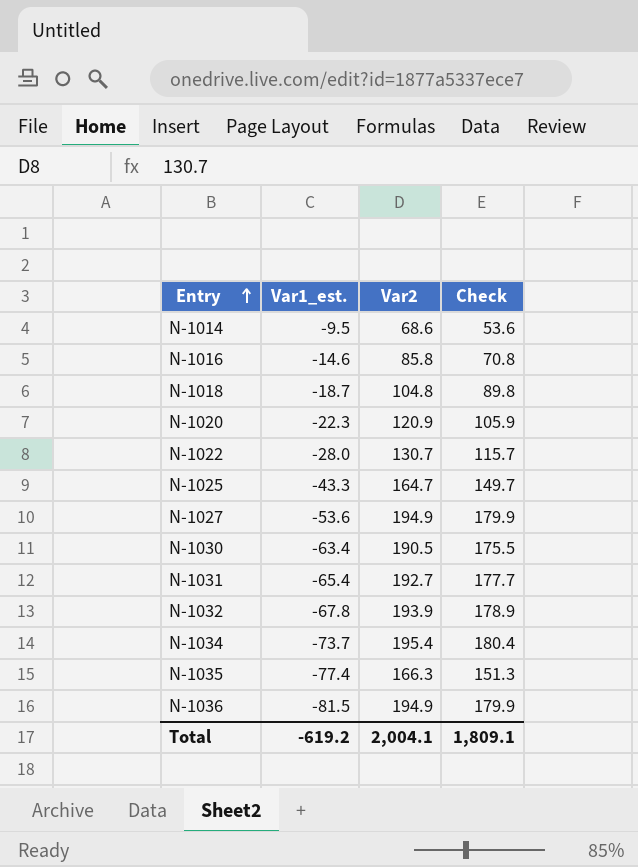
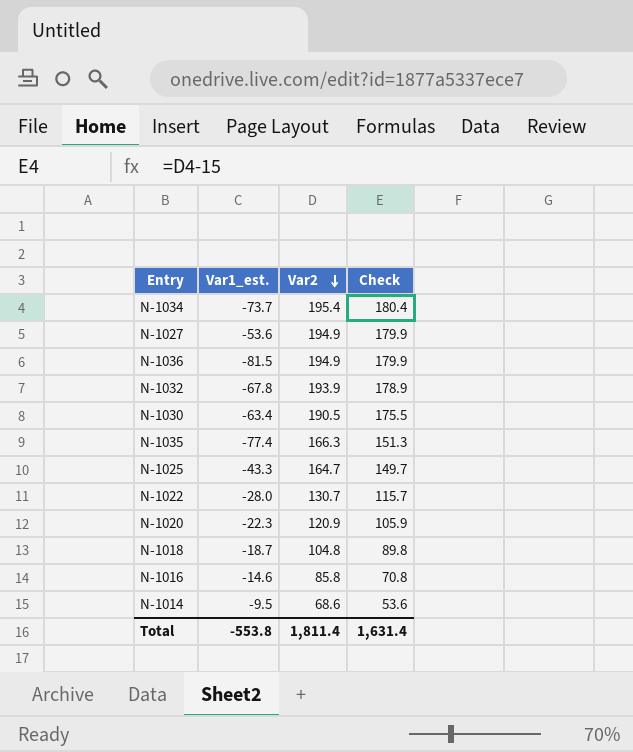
row order: Entry ascending -> Var2 descending
row N-1031: -65.4 | 192.7 | 177.7 -> none
Total | Var1_est.: -619.2 -> -553.8
Total | Var2: 2,004.1 -> 1,811.4
Total | Check: 1,809.1 -> 1,631.4

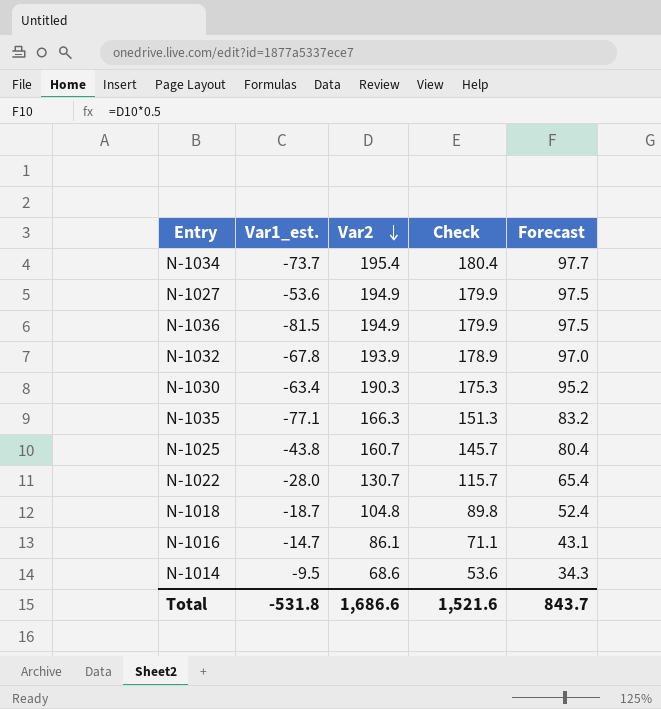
column Forecast | formula: none -> [Var2] * 0.5
row N-1020: -22.3 | 120.9 | 105.9 -> none
N-1030 | Var2: 190.5 -> 190.3
N-1030 | Check: 175.5 -> 175.3
N-1035 | Var1_est.: -77.4 -> -77.1
N-1025 | Var1_est.: -43.3 -> -43.8
N-1025 | Var2: 164.7 -> 160.7
N-1025 | Check: 149.7 -> 145.7
N-1016 | Var1_est.: -14.6 -> -14.7
N-1016 | Var2: 85.8 -> 86.1
N-1016 | Check: 70.8 -> 71.1
Total | Var1_est.: -553.8 -> -531.8
Total | Var2: 1,811.4 -> 1,686.6
Total | Check: 1,631.4 -> 1,521.6

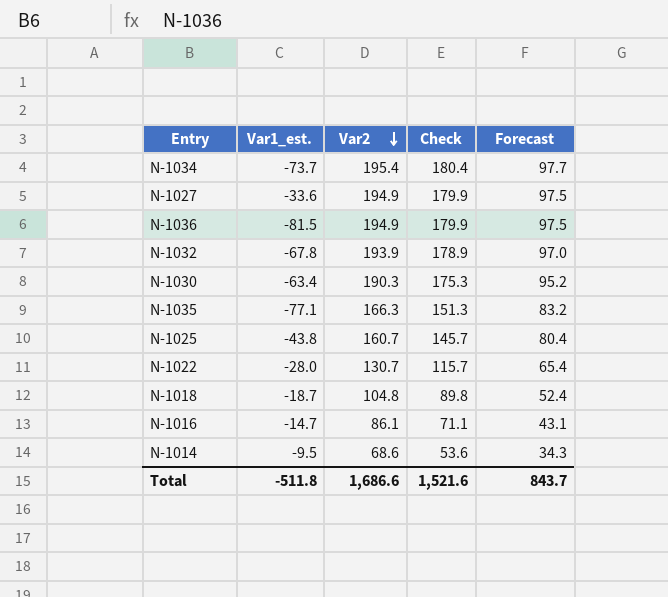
N-1027 | Var1_est.: -53.6 -> -33.6
Total | Var1_est.: -531.8 -> -511.8

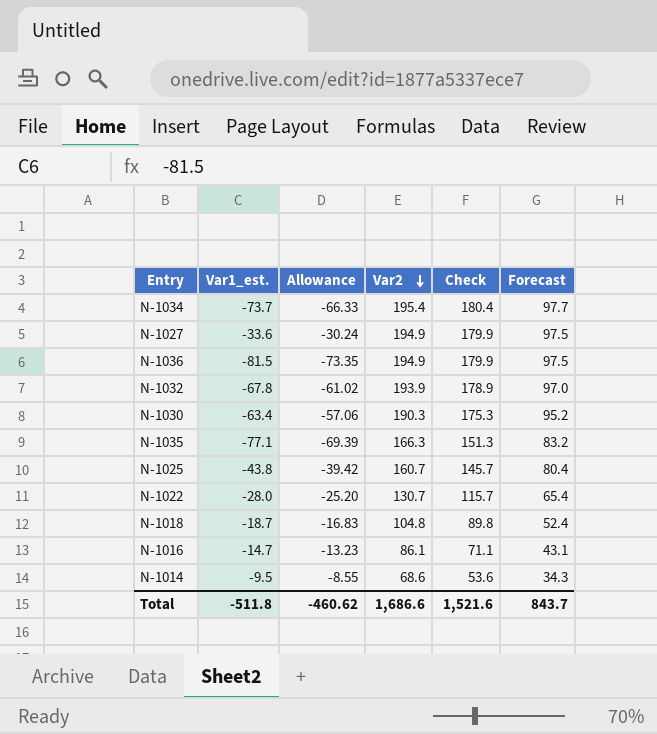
column Allowance | formula: none -> [Var1_est.] * 0.9

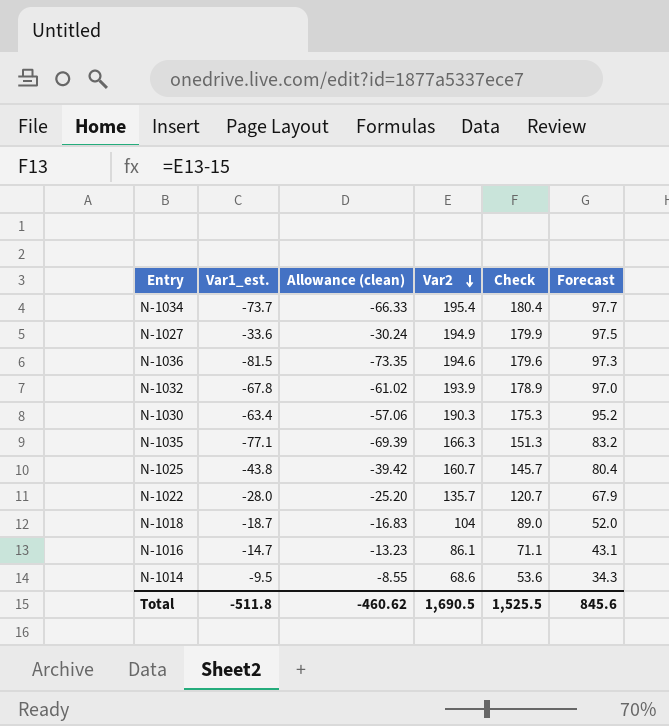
column name: Allowance -> Allowance (clean)
N-1036 | Var2: 194.9 -> 194.6
N-1036 | Check: 179.9 -> 179.6
N-1036 | Forecast: 97.5 -> 97.3
N-1022 | Var2: 130.7 -> 135.7
N-1022 | Check: 115.7 -> 120.7
N-1022 | Forecast: 65.4 -> 67.9
N-1018 | Var2: 104.8 -> 104
N-1018 | Check: 89.8 -> 89.0
N-1018 | Forecast: 52.4 -> 52.0
Total | Var2: 1,686.6 -> 1,690.5
Total | Check: 1,521.6 -> 1,525.5
Total | Forecast: 843.7 -> 845.6

